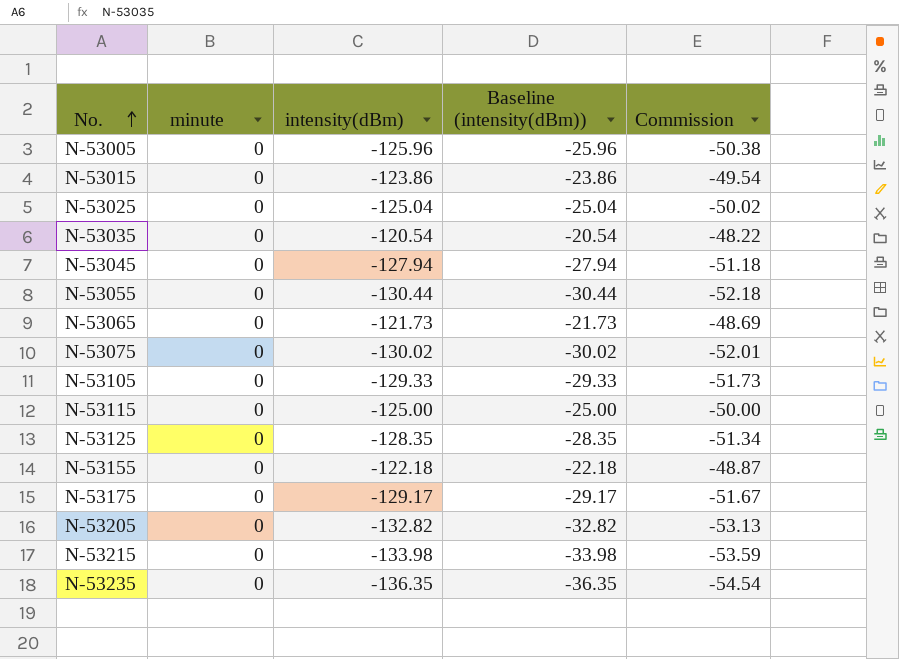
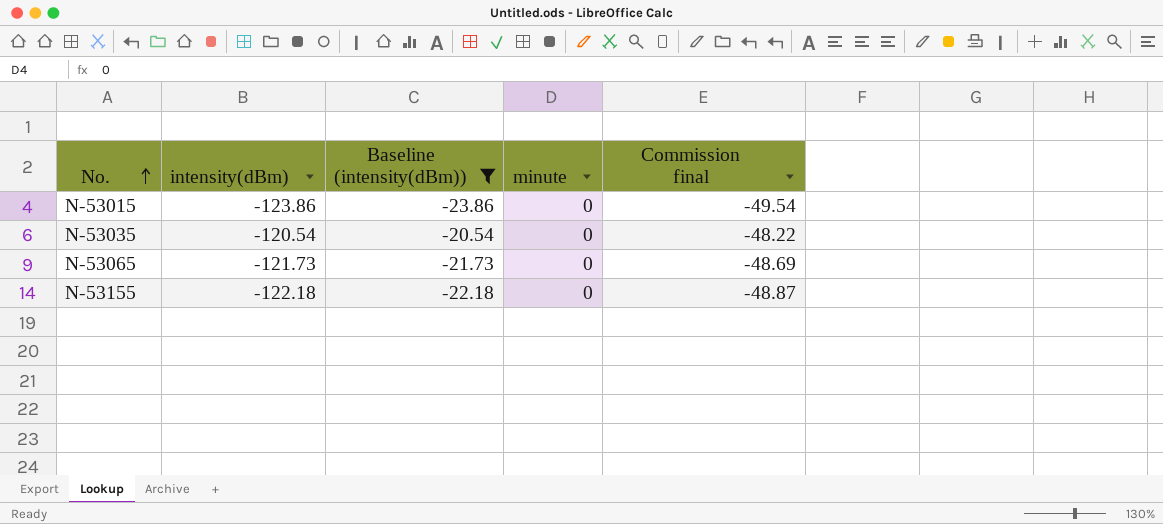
filter: none -> Baseline (intensity(dBm)) >= -23.86
column minute | position: 2 -> 4
column name: Commission -> Commission final

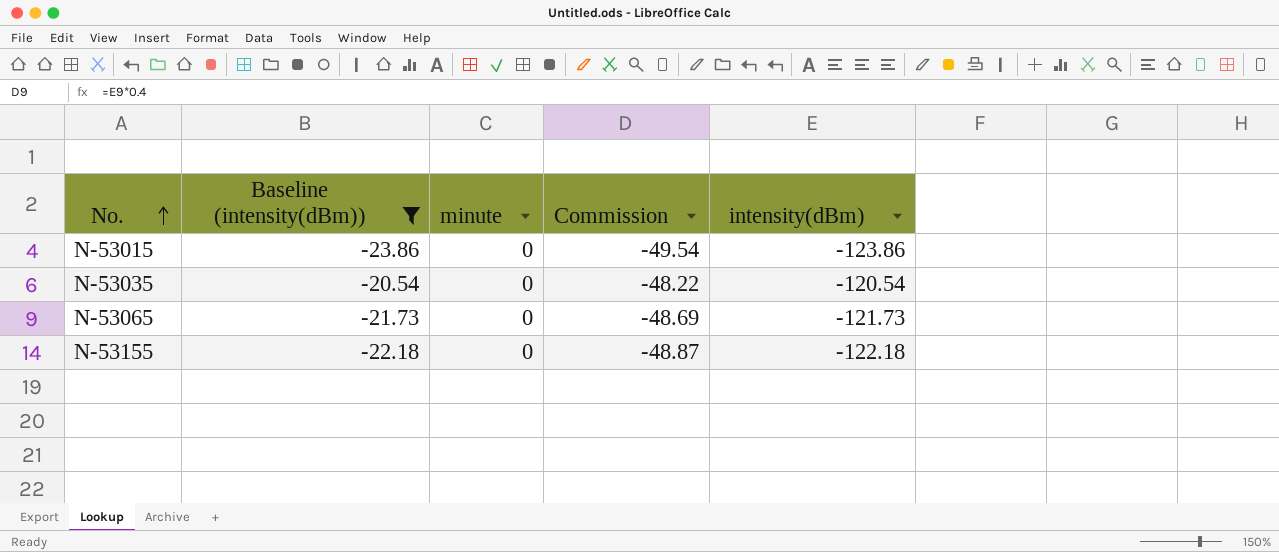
column name: Commission final -> Commission
column intensity(dBm) | position: 2 -> 5

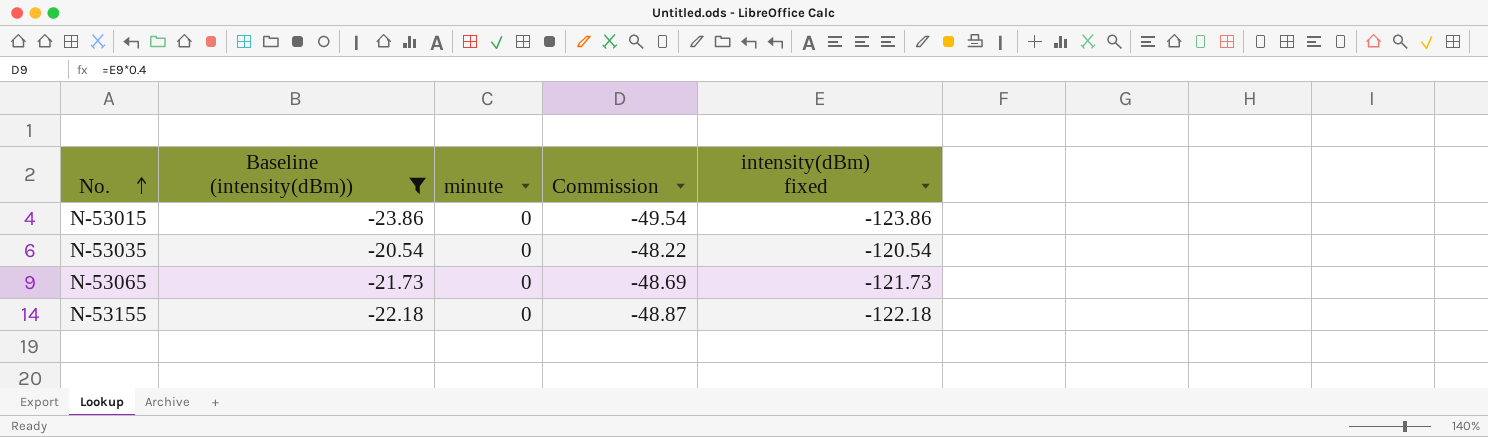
column name: intensity(dBm) -> intensity(dBm) fixed

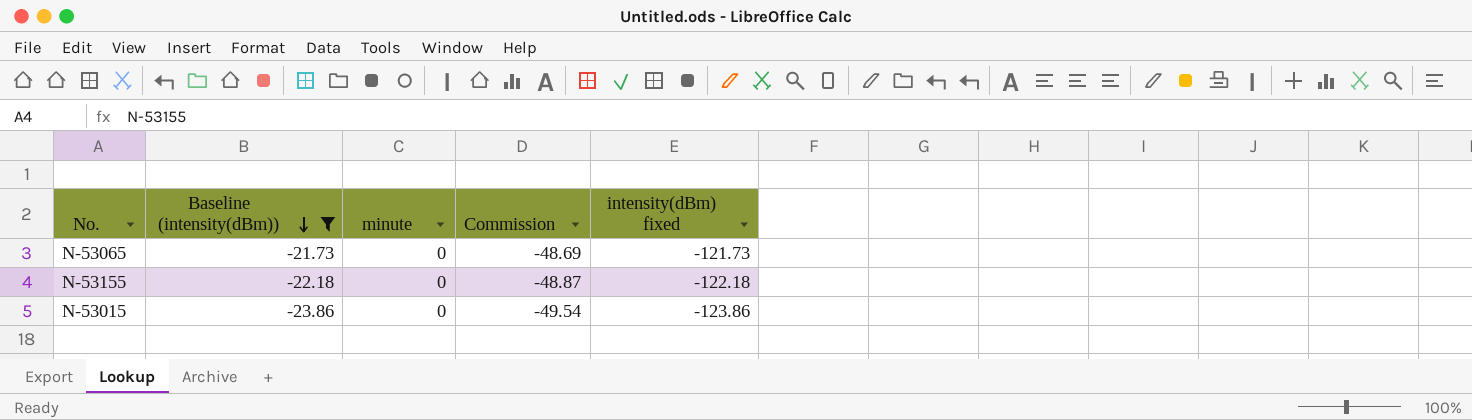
row order: No. ascending -> Baseline (intensity(dBm)) descending
row N-53035: -20.54 | 0 | -48.22 | -120.54 -> none

